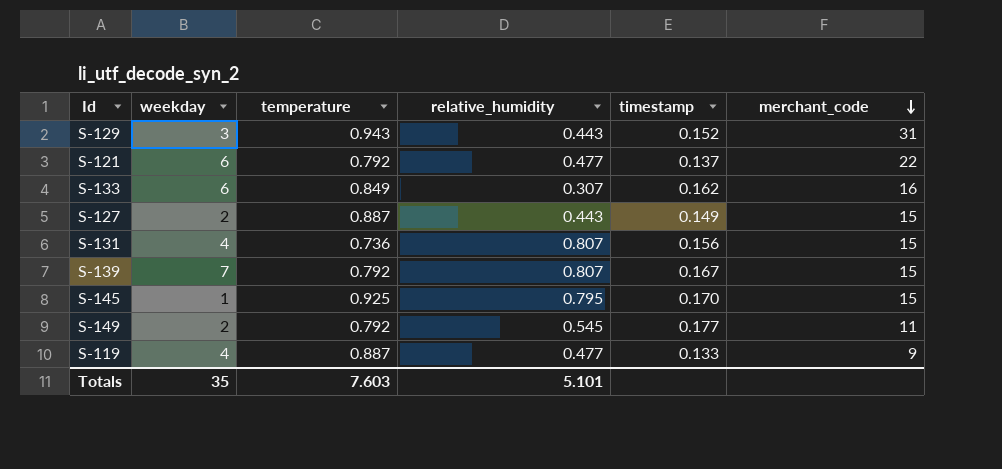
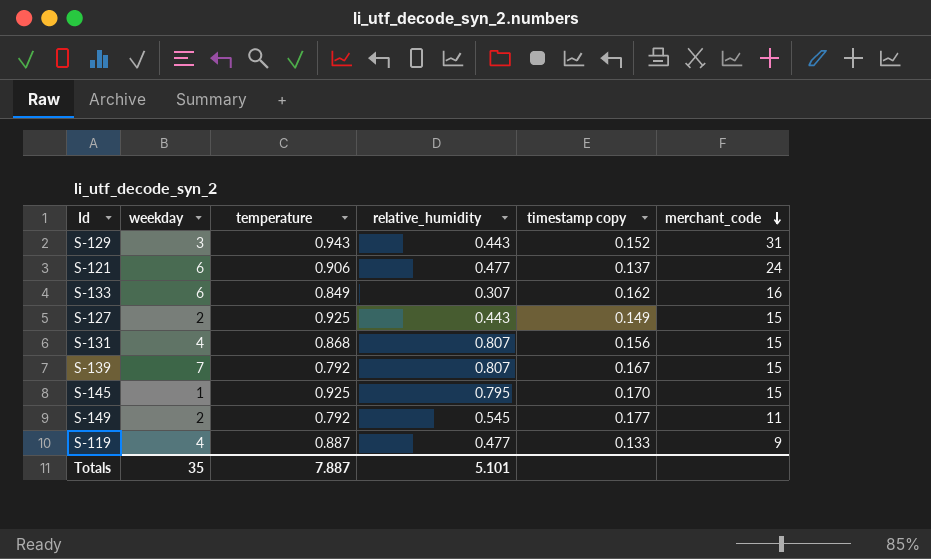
column name: timestamp -> timestamp copy
S-121 | temperature: 0.792 -> 0.906
S-121 | merchant_code: 22 -> 24
S-127 | temperature: 0.887 -> 0.925
S-131 | temperature: 0.736 -> 0.868
Totals | temperature: 7.603 -> 7.887

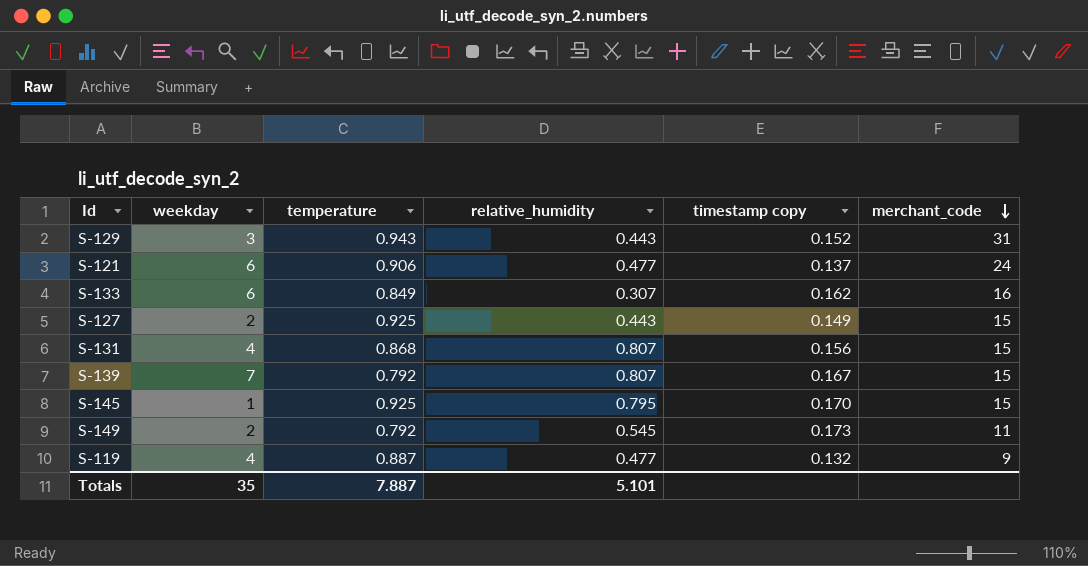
S-149 | timestamp copy: 0.177 -> 0.173
S-119 | timestamp copy: 0.133 -> 0.132

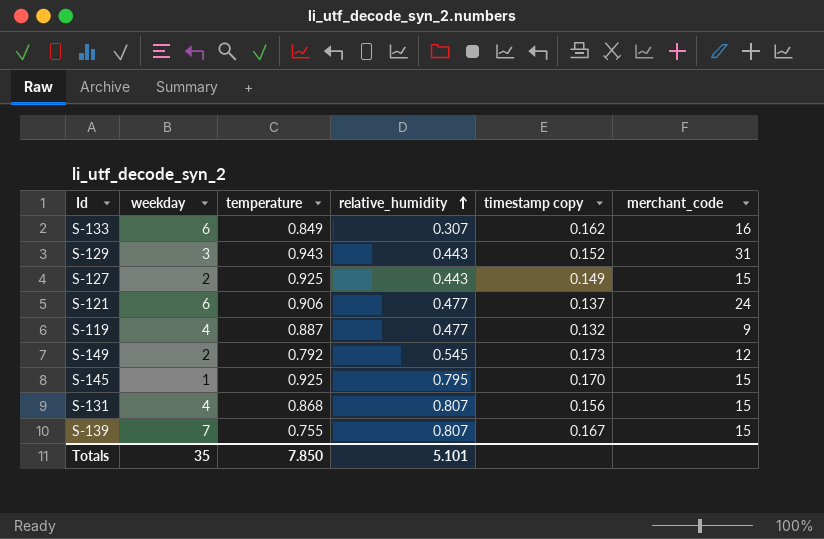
row order: merchant_code descending -> relative_humidity ascending
S-149 | merchant_code: 11 -> 12
S-139 | temperature: 0.792 -> 0.755
Totals | temperature: 7.887 -> 7.850

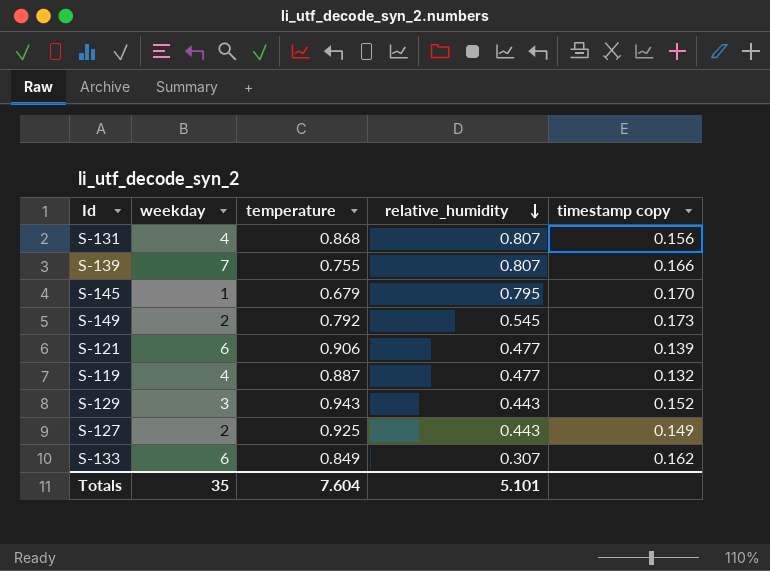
row order: relative_humidity ascending -> relative_humidity descending
column merchant_code | position: 6 -> none
S-139 | timestamp copy: 0.167 -> 0.166
S-145 | temperature: 0.925 -> 0.679
S-121 | timestamp copy: 0.137 -> 0.139
Totals | temperature: 7.850 -> 7.604

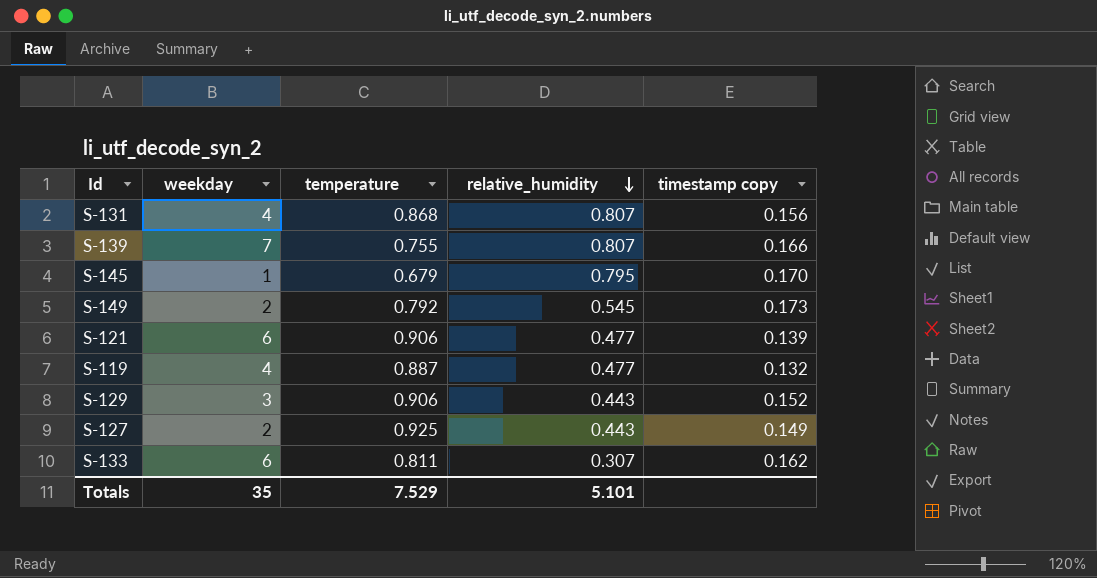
S-129 | temperature: 0.943 -> 0.906
S-133 | temperature: 0.849 -> 0.811
Totals | temperature: 7.604 -> 7.529

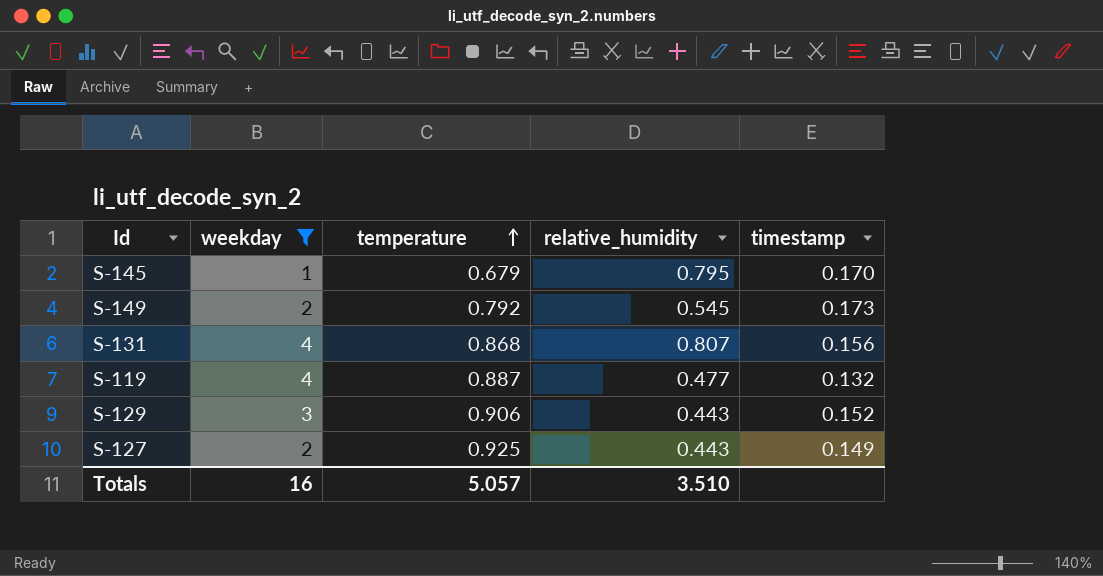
filter: none -> weekday <= 4
row order: relative_humidity descending -> temperature ascending
column name: timestamp copy -> timestamp
Totals | weekday: 35 -> 16
Totals | temperature: 7.529 -> 5.057
Totals | relative_humidity: 5.101 -> 3.510

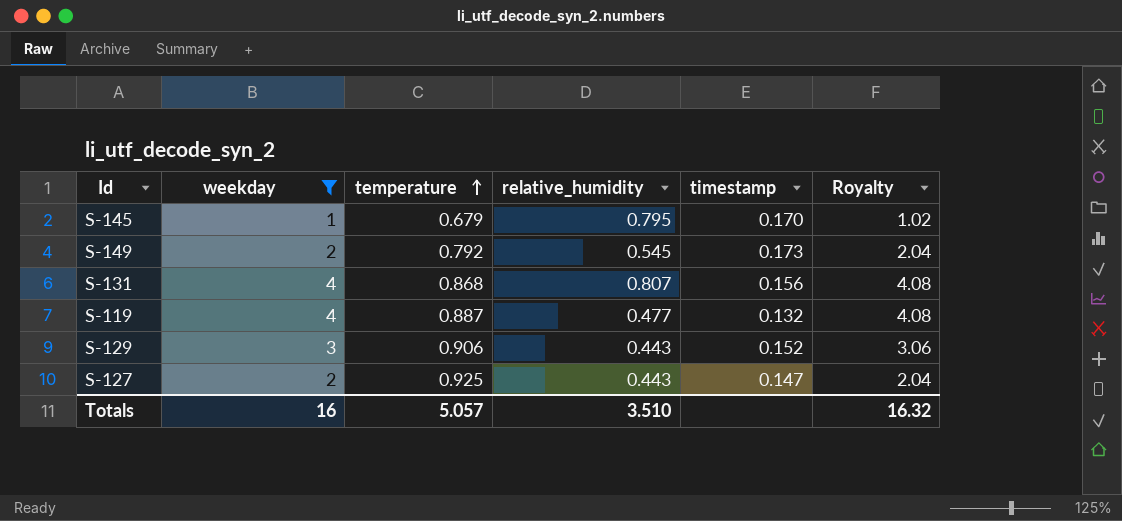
column Royalty | formula: none -> [weekday] * 1.02
S-127 | timestamp: 0.149 -> 0.147

